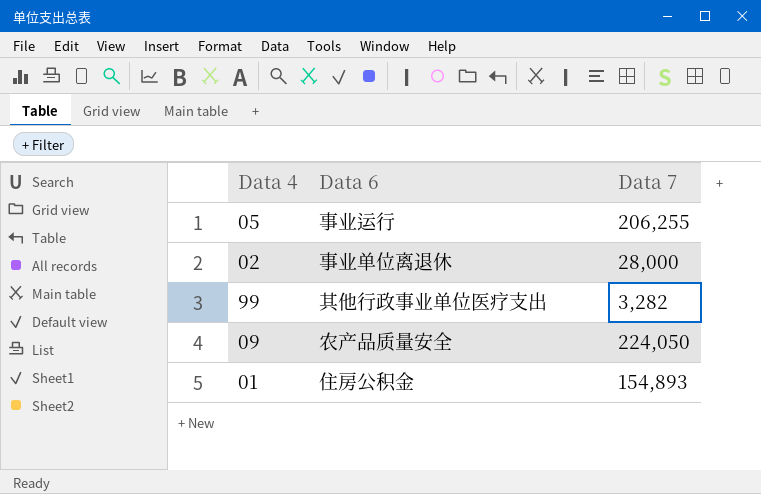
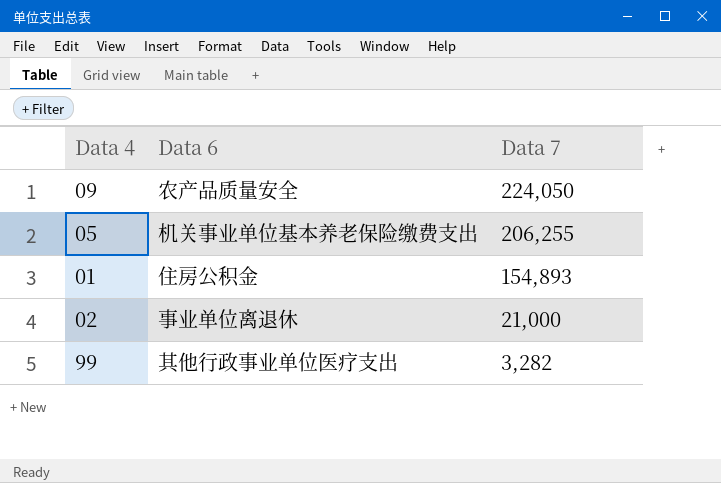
row order: none -> Data 7 descending
05 | Data 6: 事业运行 -> 机关事业单位基本养老保险缴费支出
02 | Data 7: 28,000 -> 21,000

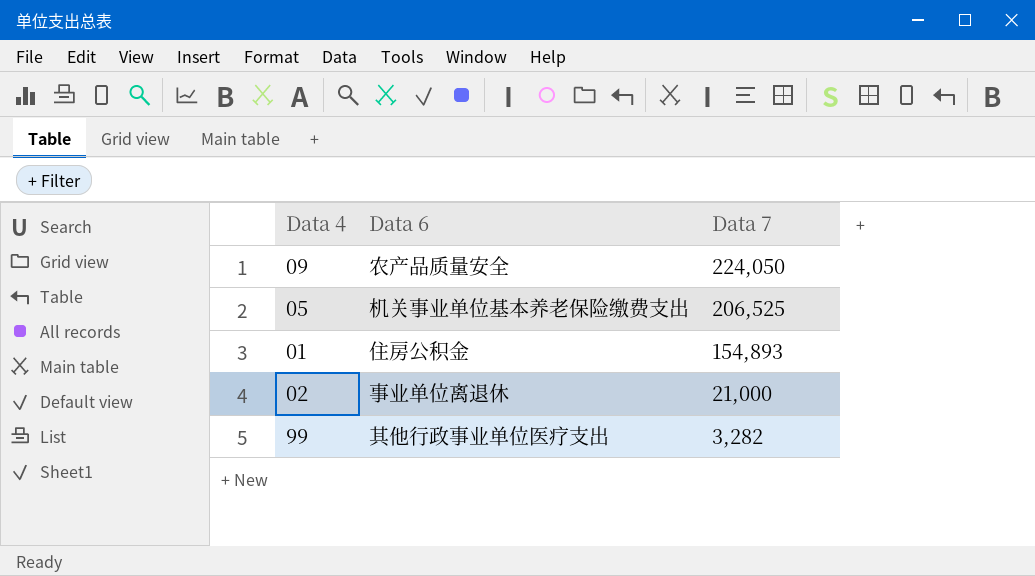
05 | Data 7: 206,255 -> 206,525

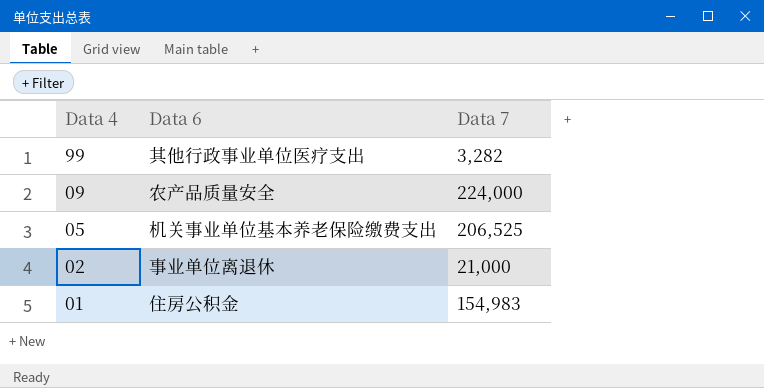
row order: Data 7 descending -> Data 4 descending
09 | Data 7: 224,050 -> 224,000
01 | Data 7: 154,893 -> 154,983

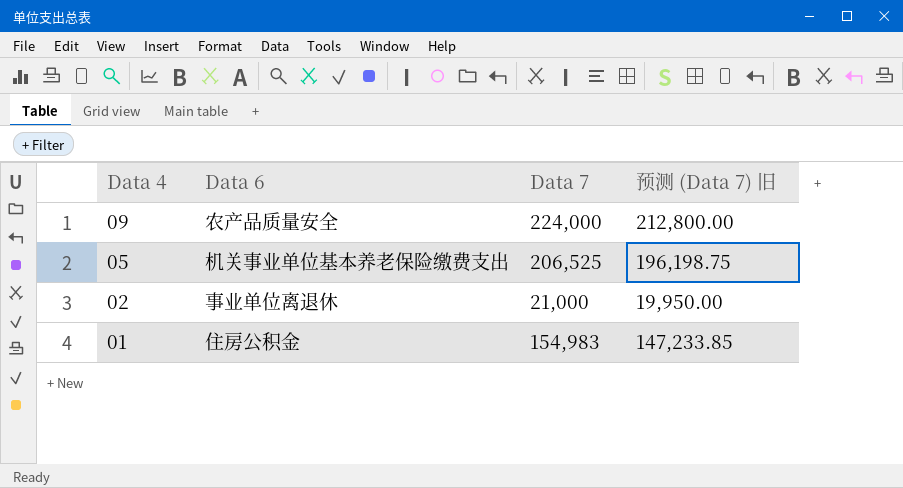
column 预测 (Data 7) 旧 | formula: none -> [Data 7] * 0.95
row 99: 其他行政事业单位医疗支出 | 3,282 -> none

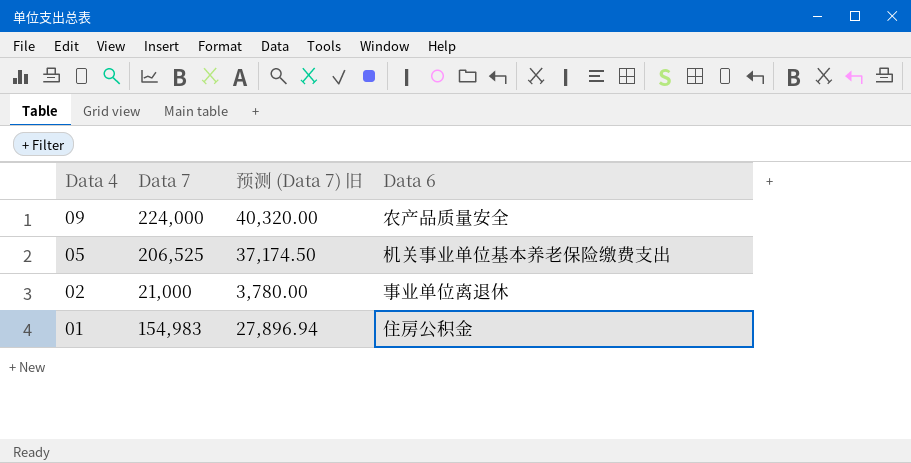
column 预测 (Data 7) 旧 | formula: [Data 7] * 0.95 -> [Data 7] * 0.18
column Data 6 | position: 2 -> 4

